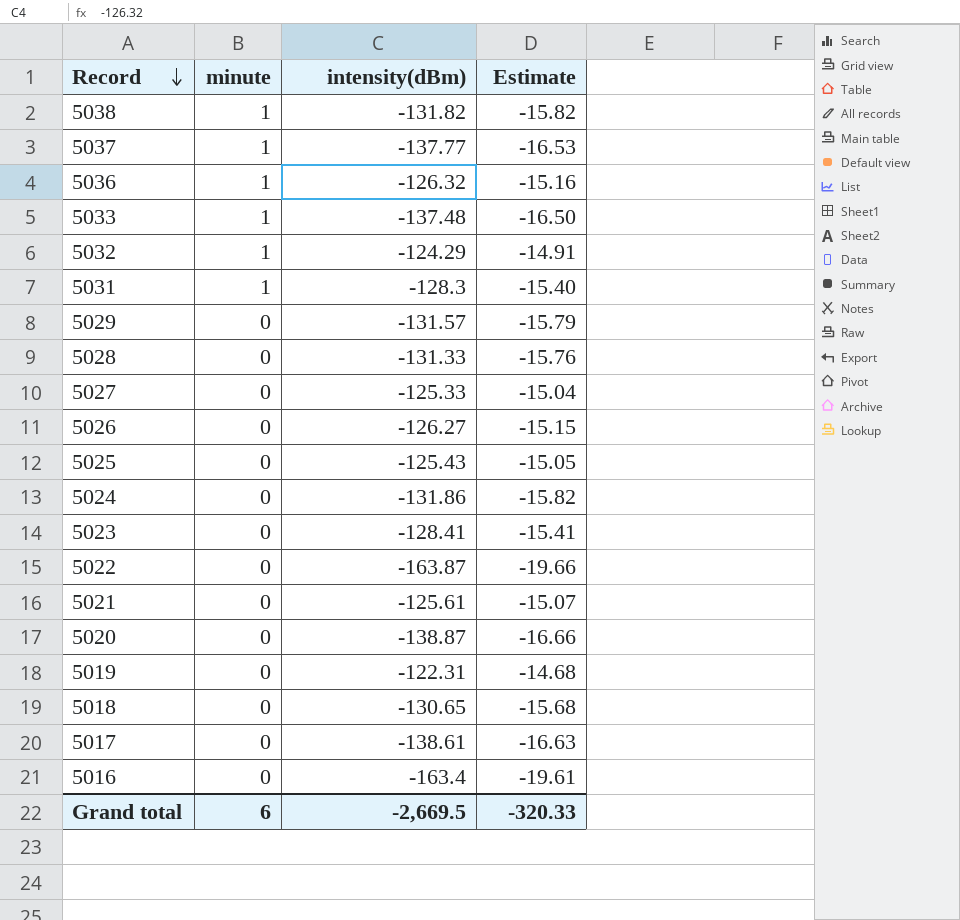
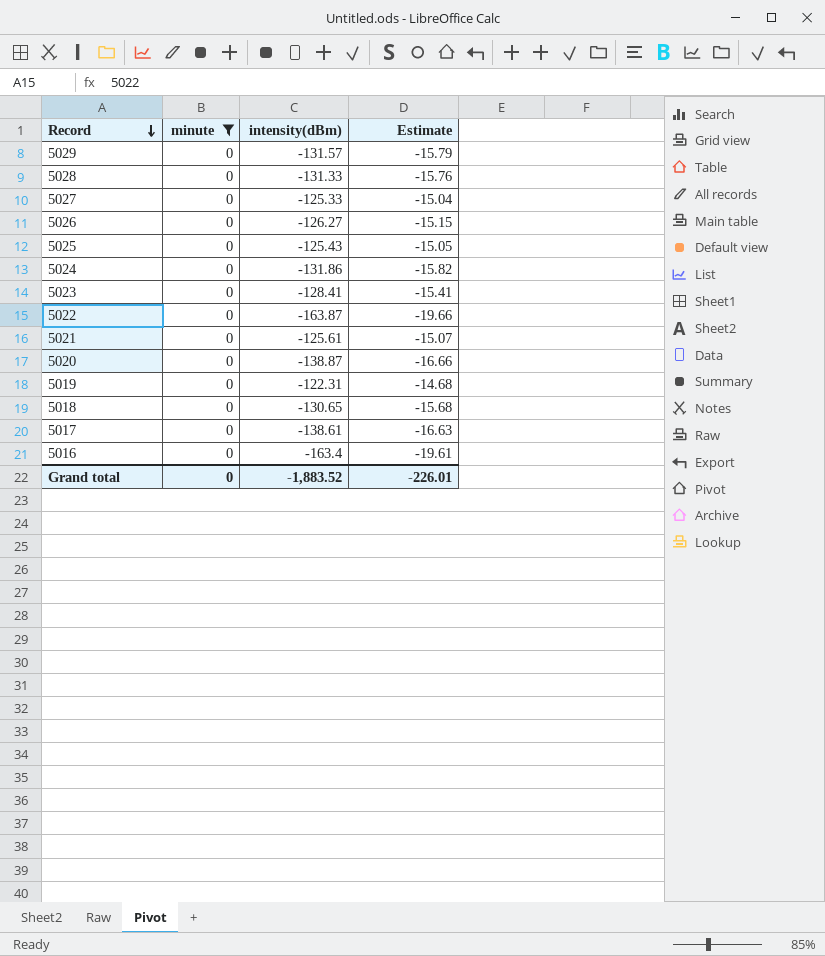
filter: none -> minute = 0
Grand total | minute: 6 -> 0
Grand total | intensity(dBm): -2,669.5 -> -1,883.52
Grand total | Estimate: -320.33 -> -226.01

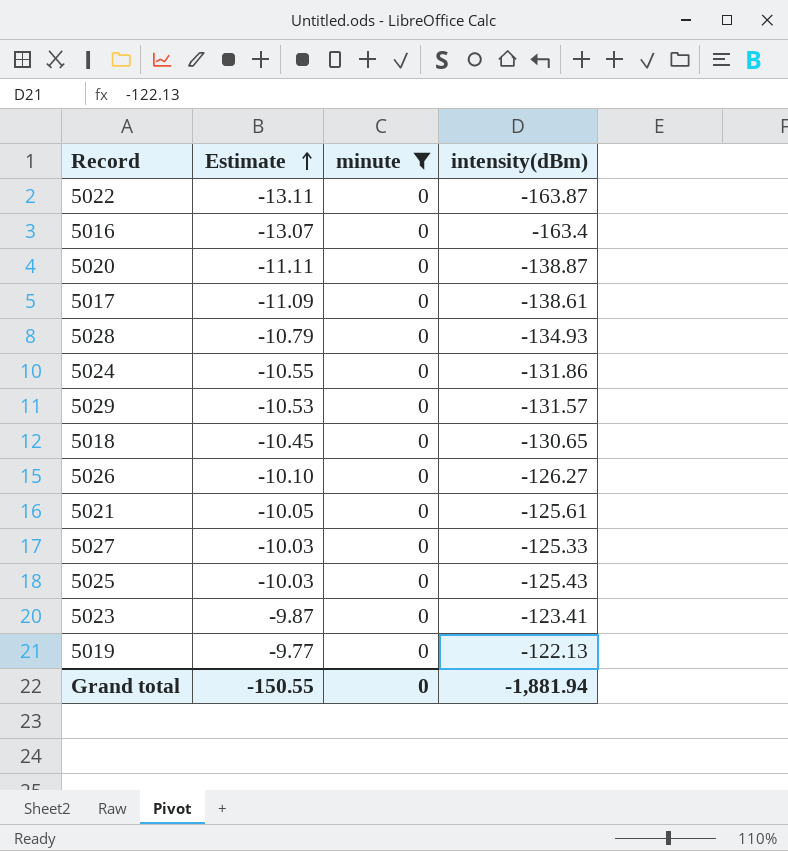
row order: Record descending -> Estimate ascending
column Estimate | formula: [intensity(dBm)] * 0.12 -> [intensity(dBm)] * 0.08
column Estimate | position: 4 -> 2
5028 | intensity(dBm): -131.33 -> -134.93
5023 | intensity(dBm): -128.41 -> -123.41
5019 | intensity(dBm): -122.31 -> -122.13
Grand total | Estimate: -226.01 -> -150.55
Grand total | intensity(dBm): -1,883.52 -> -1,881.94

